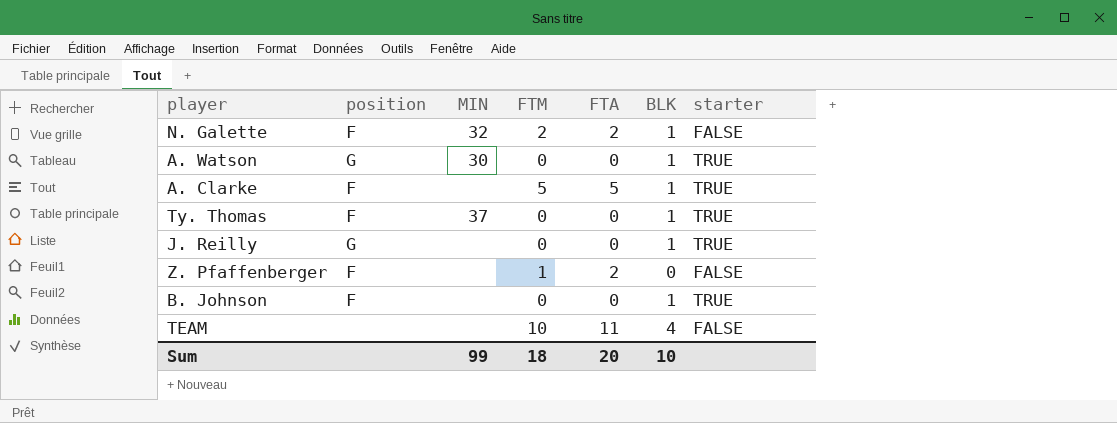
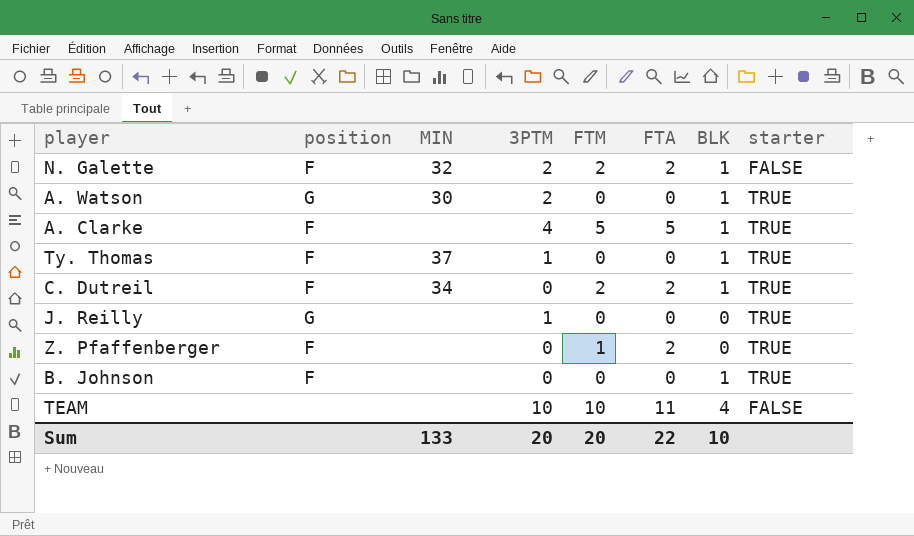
column 3PTM | position: none -> 4
row C. Dutreil: none -> F | 34 | 0 | 2 | 2 | 1 | TRUE
J. Reilly | BLK: 1 -> 0
Z. Pfaffenberger | starter: FALSE -> TRUE
Sum | MIN: 99 -> 133
Sum | FTM: 18 -> 20
Sum | FTA: 20 -> 22

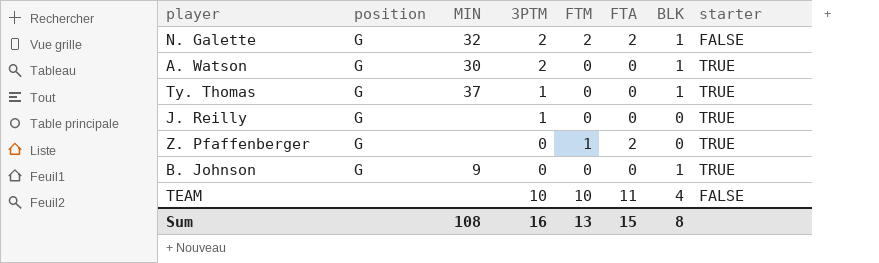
row A. Clarke: F | none | 4 | 5 | 5 | 1 | TRUE -> none
row C. Dutreil: F | 34 | 0 | 2 | 2 | 1 | TRUE -> none
N. Galette | position: F -> G
Ty. Thomas | position: F -> G
Z. Pfaffenberger | position: F -> G
B. Johnson | position: F -> G
B. Johnson | MIN: none -> 9
Sum | MIN: 133 -> 108
Sum | 3PTM: 20 -> 16
Sum | FTM: 20 -> 13
Sum | FTA: 22 -> 15
Sum | BLK: 10 -> 8

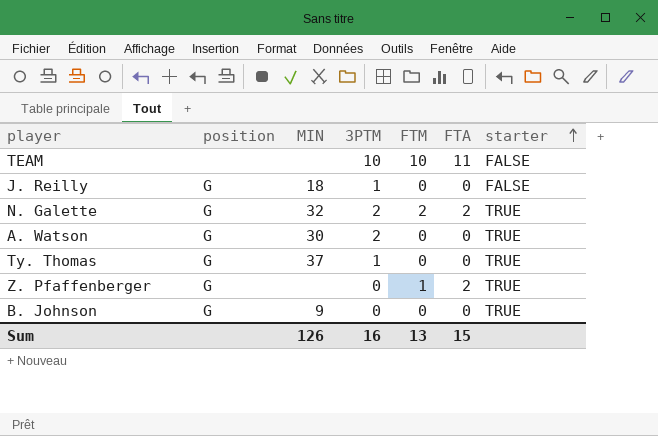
row order: none -> starter ascending
column BLK | position: 7 -> none
J. Reilly | MIN: none -> 18
J. Reilly | starter: TRUE -> FALSE
N. Galette | starter: FALSE -> TRUE
Sum | MIN: 108 -> 126

